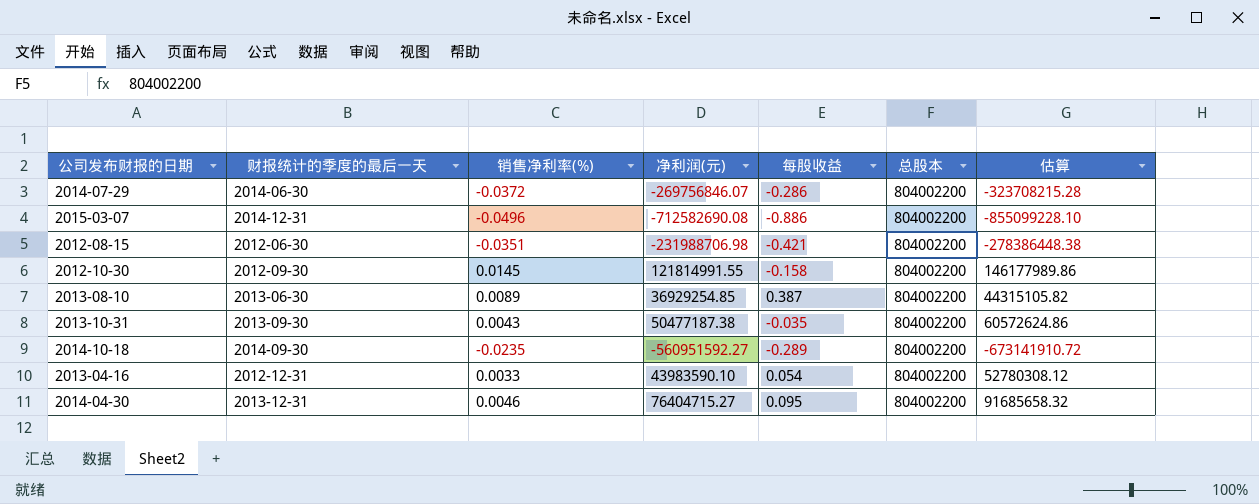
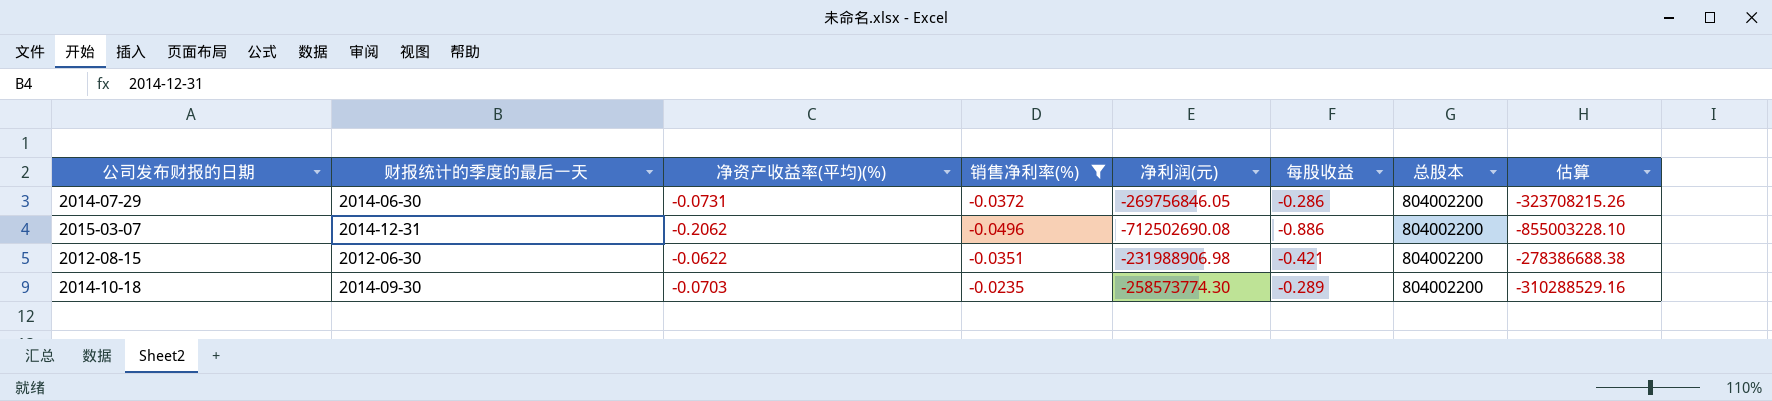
filter: none -> 销售净利率(%) <= -0.0235
column 净资产收益率(平均)(%) | position: none -> 3
2014-07-29 | 净利润(元): -269756846.07 -> -269756846.05
2014-07-29 | 估算: -323708215.28 -> -323708215.26
2015-03-07 | 净利润(元): -712582690.08 -> -712502690.08
2015-03-07 | 估算: -855099228.10 -> -855003228.10
2012-08-15 | 净利润(元): -231988706.98 -> -231988906.98
2012-08-15 | 估算: -278386448.38 -> -278386688.38
2014-10-18 | 净利润(元): -560951592.27 -> -258573774.30
2014-10-18 | 估算: -673141910.72 -> -310288529.16

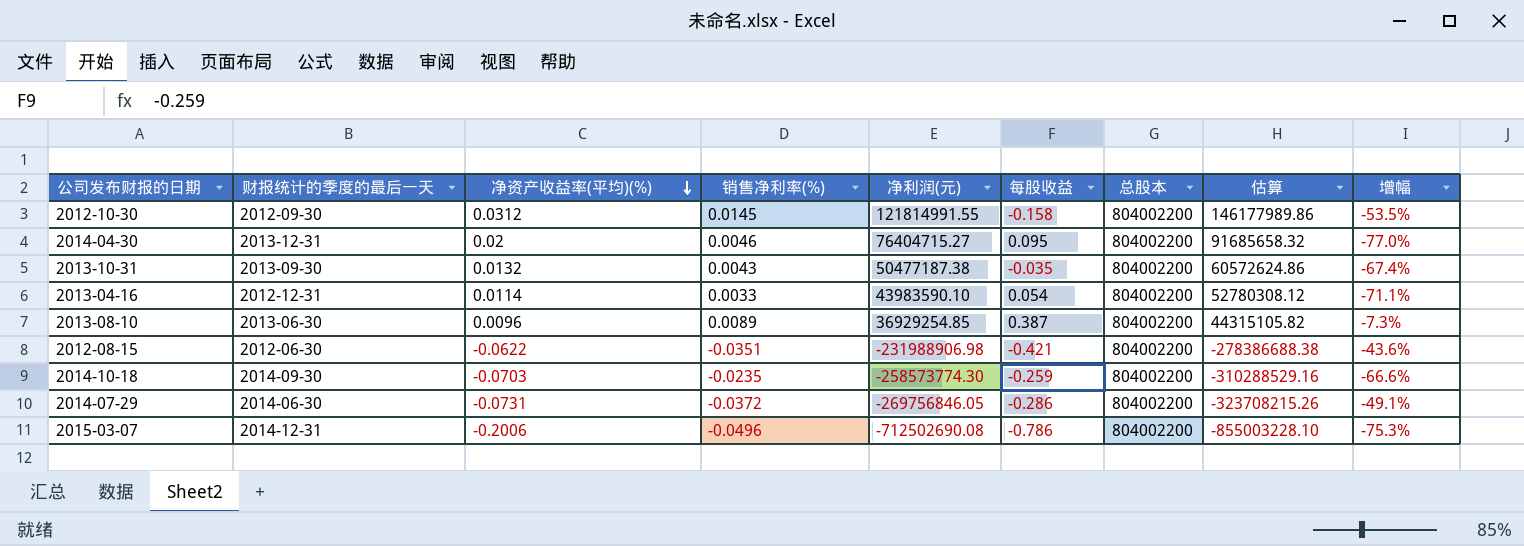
filter: 销售净利率(%) <= -0.0235 -> none
row order: none -> 净资产收益率(平均)(%) descending
column 增幅 | formula: none -> ([销售净利率(%)] - [净资产收益率(平均)(%)]) / [净资产收益率(平均)(%)]
2014-10-18 | 每股收益: -0.289 -> -0.259
2015-03-07 | 净资产收益率(平均)(%): -0.2062 -> -0.2006
2015-03-07 | 每股收益: -0.886 -> -0.786

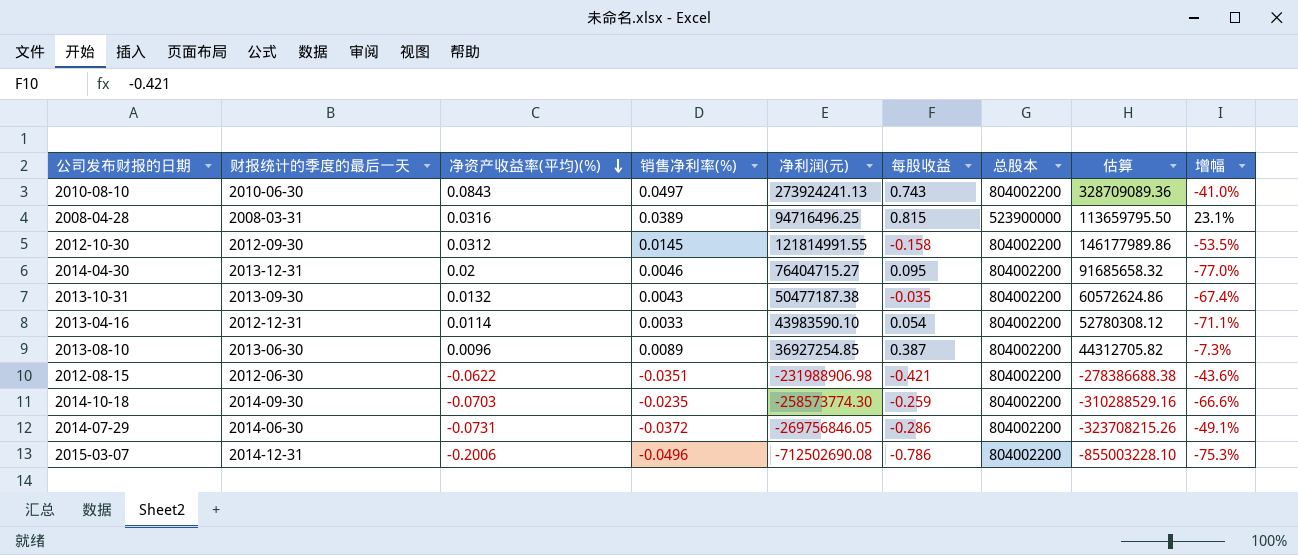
row 2010-08-10: none -> 2010-06-30 | 0.0843 | 0.0497 | 273924241.13 | 0.743 | 804002200 | 328709089.36 | -41.0%
row 2008-04-28: none -> 2008-03-31 | 0.0316 | 0.0389 | 94716496.25 | 0.815 | 523900000 | 113659795.50 | 23.1%
2013-08-10 | 净利润(元): 36929254.85 -> 36927254.85
2013-08-10 | 估算: 44315105.82 -> 44312705.82

